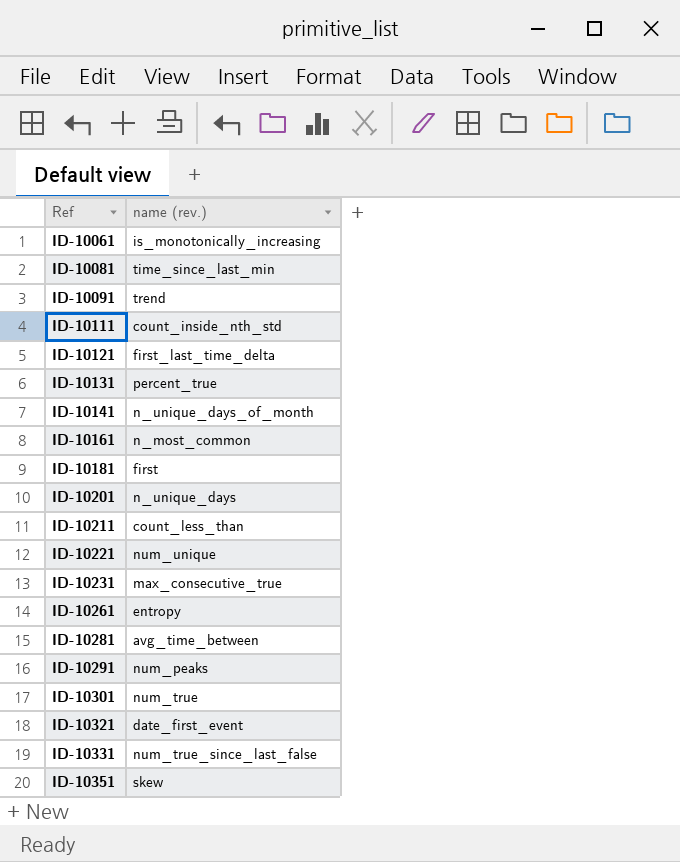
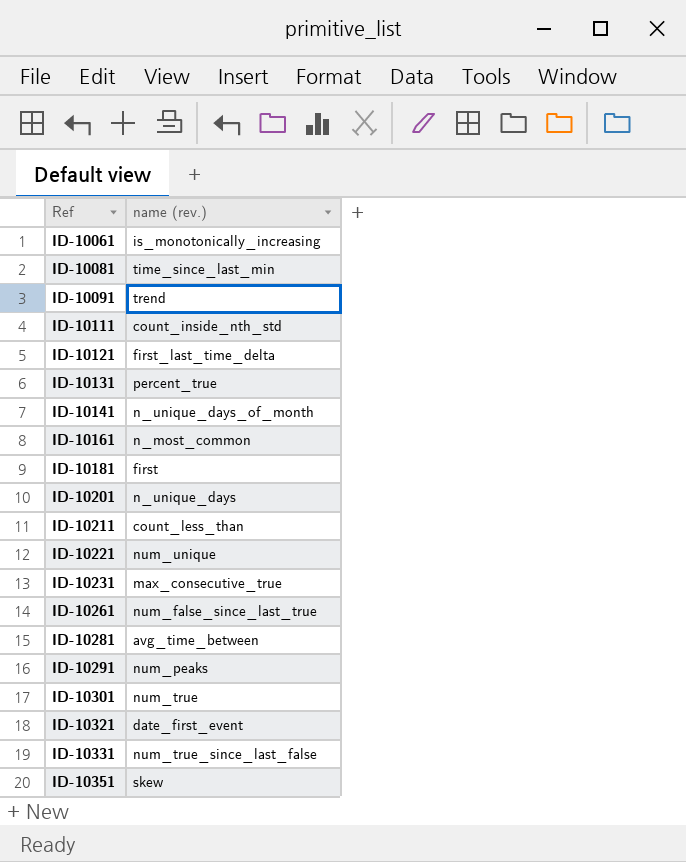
ID-10261 | name (rev.): entropy -> num_false_since_last_true

